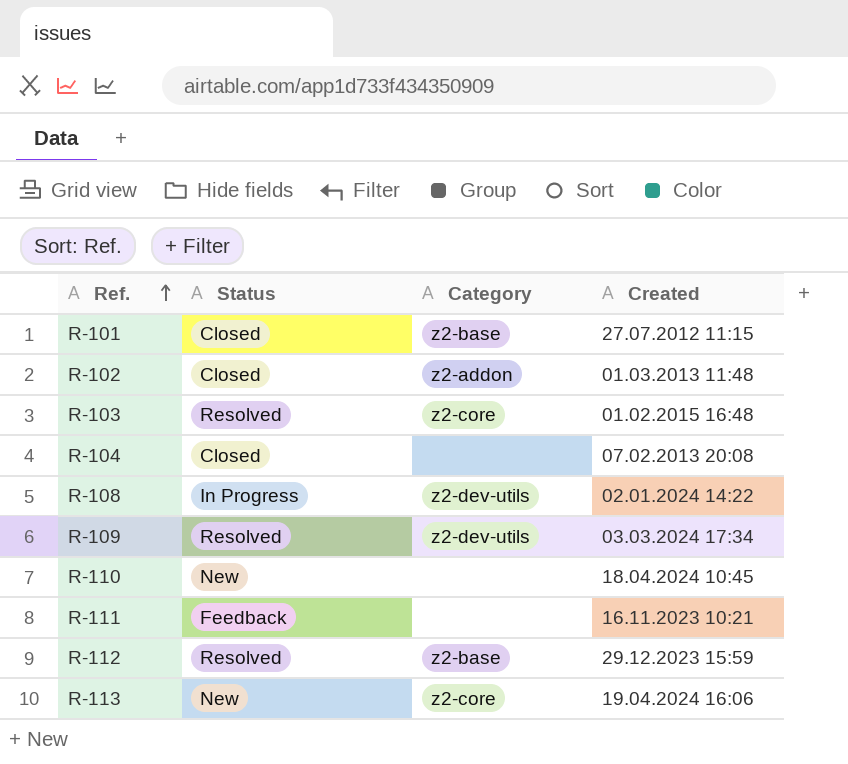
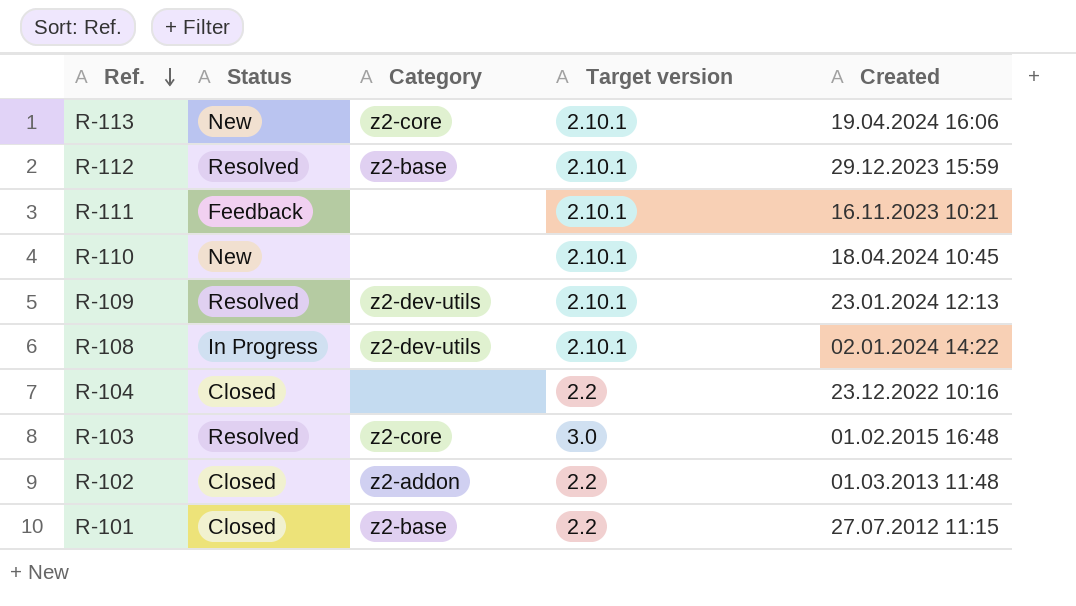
row order: Ref. ascending -> Ref. descending
column Target version | position: none -> 4
R-109 | Created: 03.03.2024 17:34 -> 23.01.2024 12:13
R-104 | Created: 07.02.2013 20:08 -> 23.12.2022 10:16

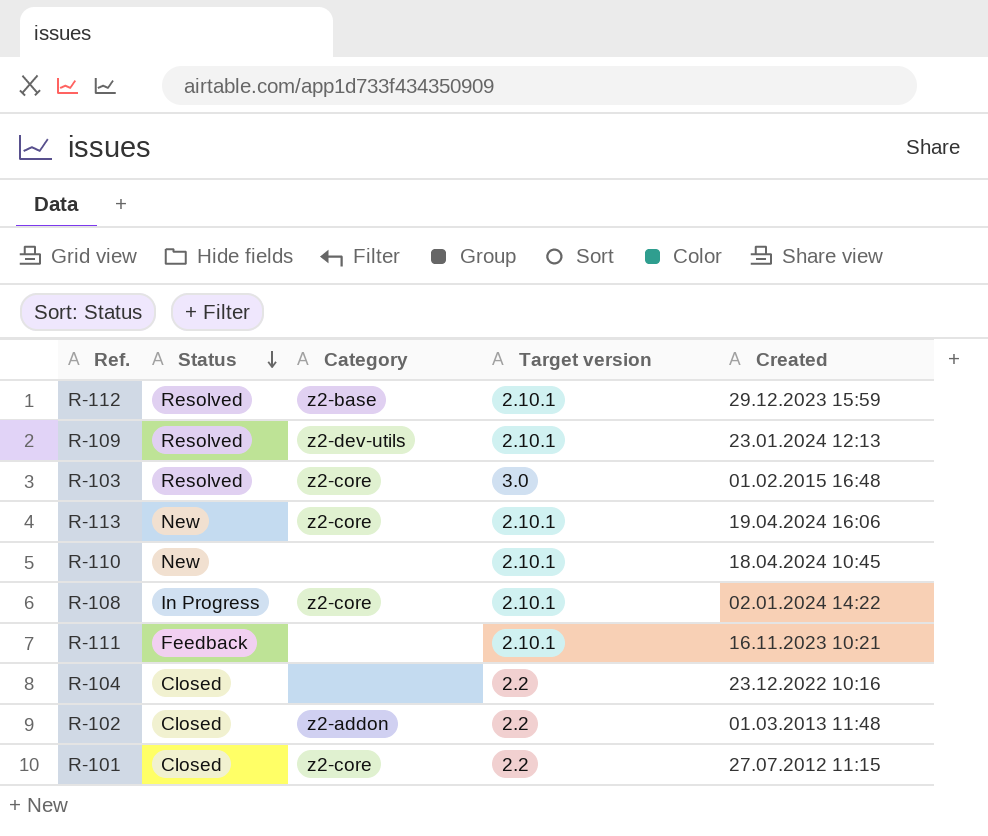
row order: Ref. descending -> Status descending
R-108 | Category: z2-dev-utils -> z2-core
R-101 | Category: z2-base -> z2-core

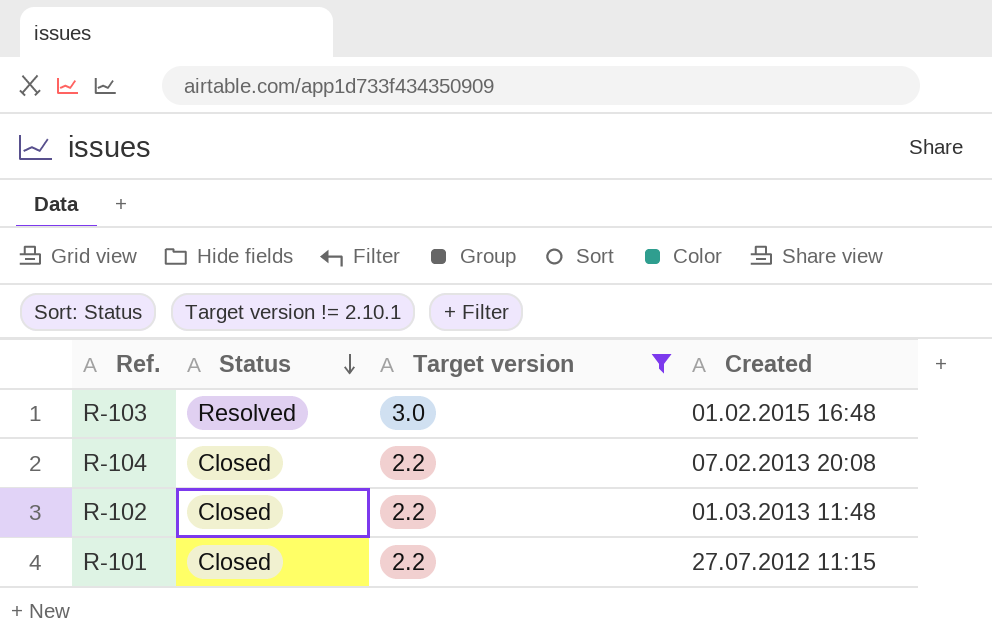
filter: none -> Target version != 2.10.1
column Category | position: 3 -> none
R-104 | Created: 23.12.2022 10:16 -> 07.02.2013 20:08

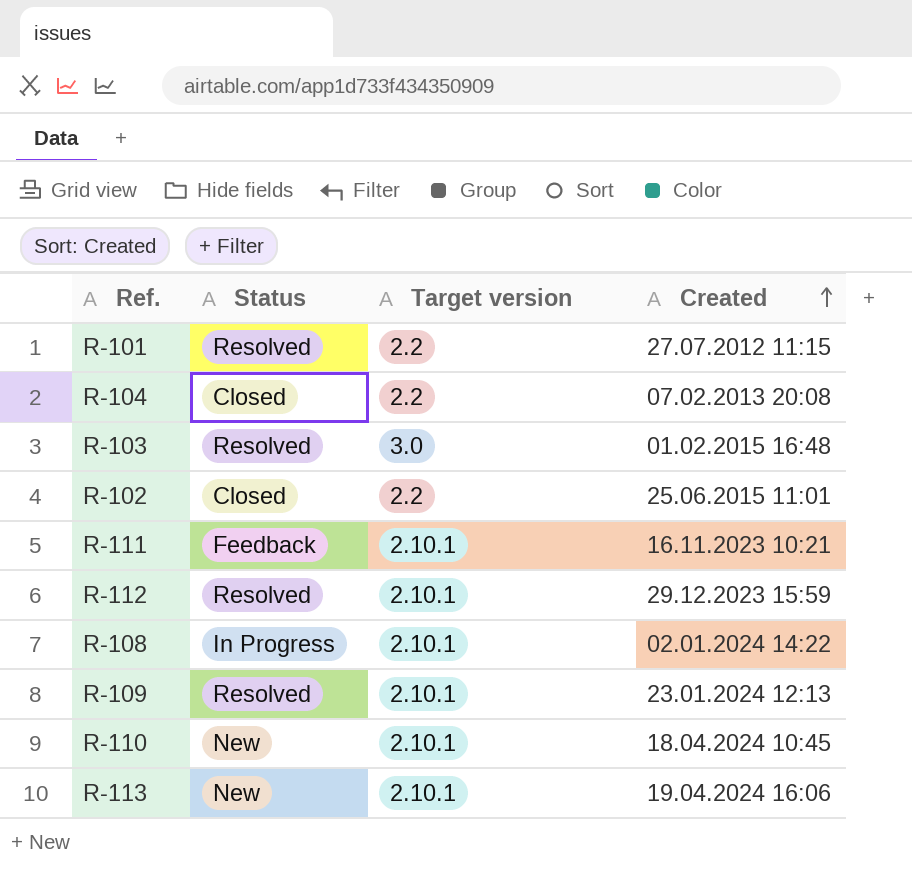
filter: Target version != 2.10.1 -> none
row order: Status descending -> Created ascending
R-101 | Status: Closed -> Resolved
R-102 | Created: 01.03.2013 11:48 -> 25.06.2015 11:01

